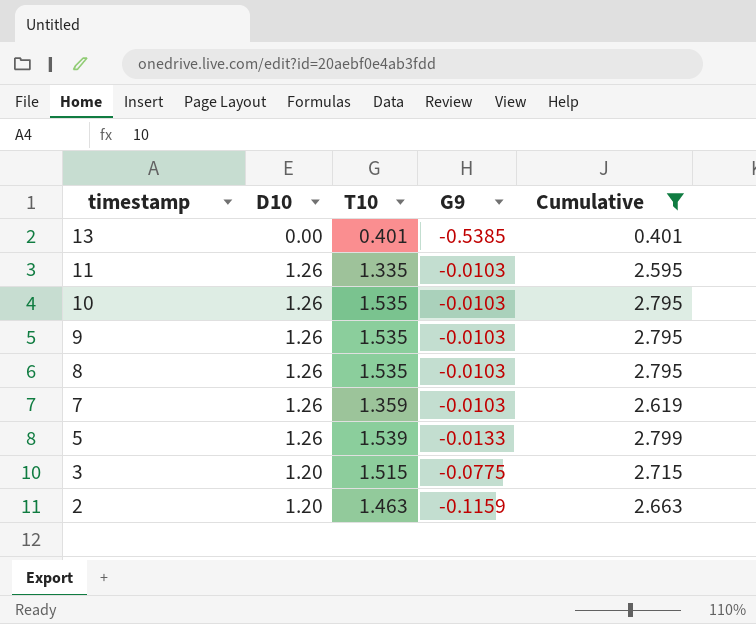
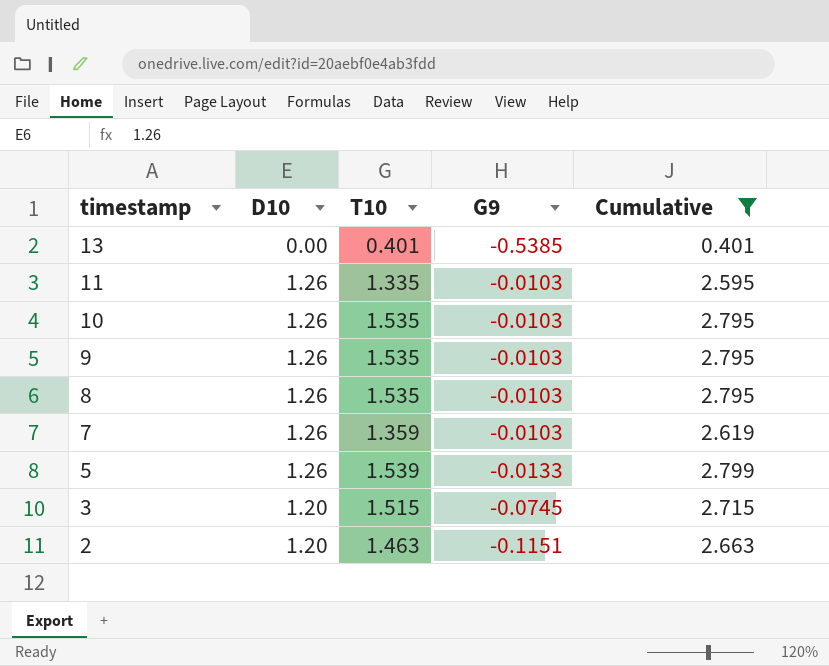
3 | G9: -0.0775 -> -0.0745
2 | G9: -0.1159 -> -0.1151

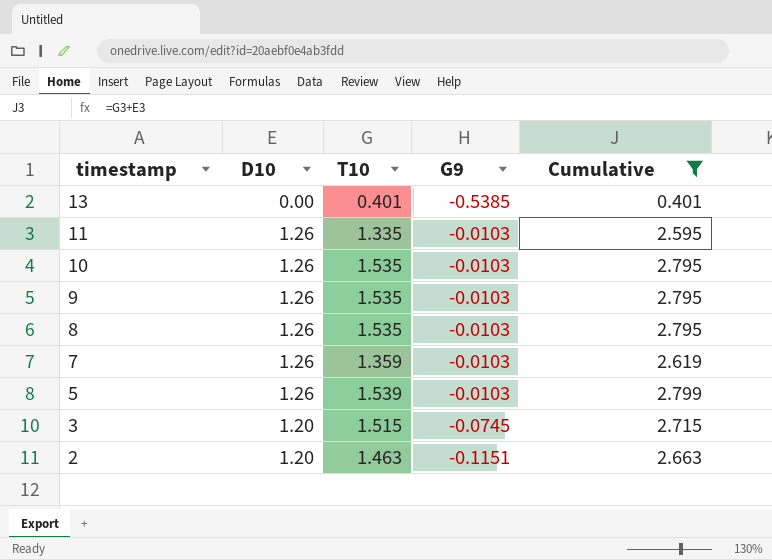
5 | G9: -0.0133 -> -0.0103

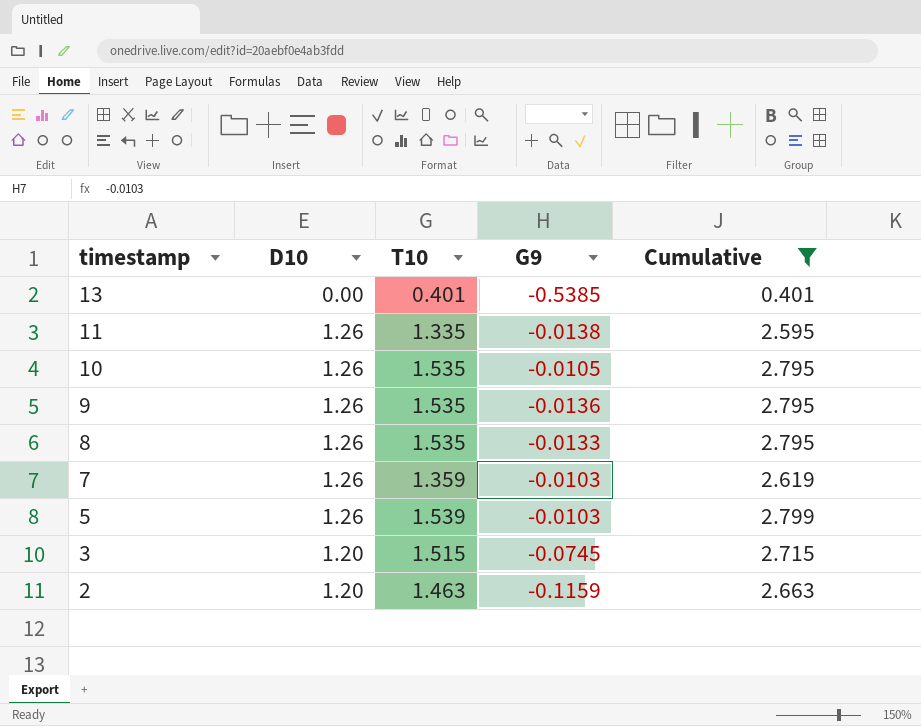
11 | G9: -0.0103 -> -0.0138
10 | G9: -0.0103 -> -0.0105
9 | G9: -0.0103 -> -0.0136
8 | G9: -0.0103 -> -0.0133
2 | G9: -0.1151 -> -0.1159

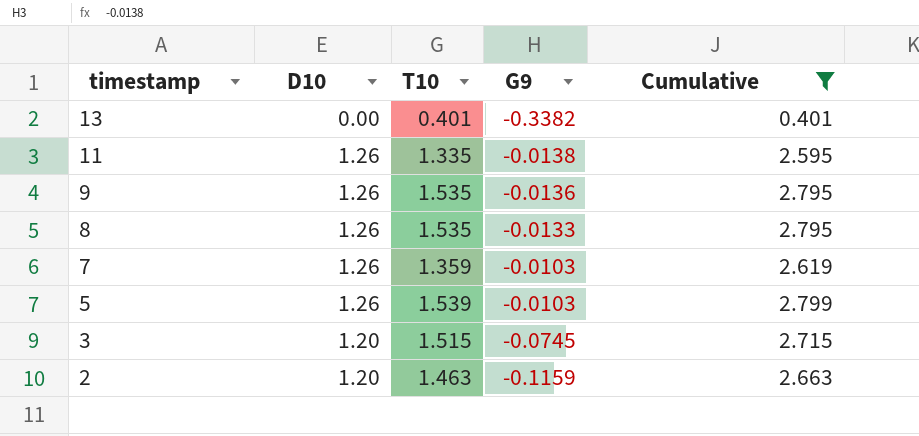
row 10: 1.26 | 1.535 | -0.0105 | 2.795 -> none
13 | G9: -0.5385 -> -0.3382

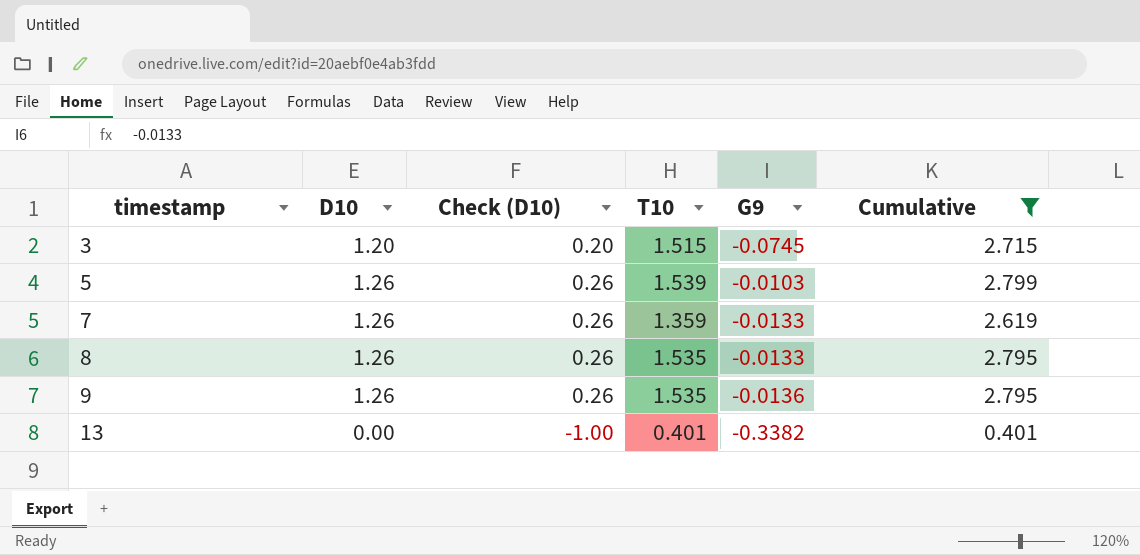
row order: timestamp descending -> timestamp ascending
column Check (D10) | formula: none -> [D10] - 1
row 11: 1.26 | 1.335 | -0.0138 | 2.595 -> none
row 2: 1.20 | 1.463 | -0.1159 | 2.663 -> none
7 | G9: -0.0103 -> -0.0133

